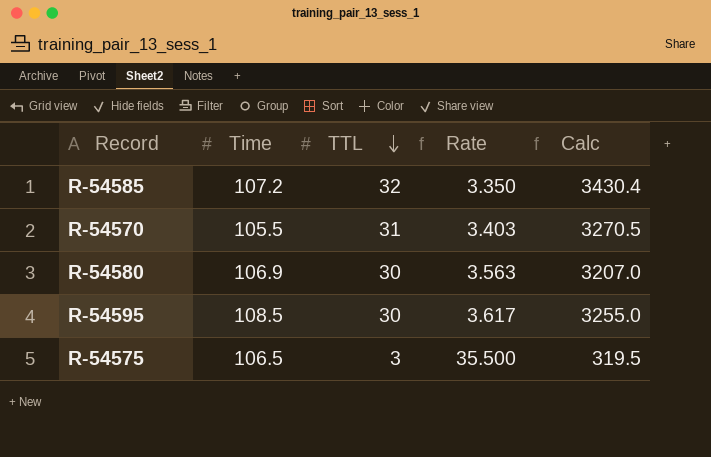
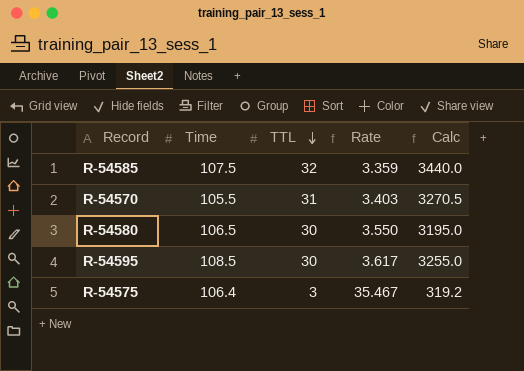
R-54585 | Time: 107.2 -> 107.5
R-54585 | Rate: 3.350 -> 3.359
R-54585 | Calc: 3430.4 -> 3440.0
R-54580 | Time: 106.9 -> 106.5
R-54580 | Rate: 3.563 -> 3.550
R-54580 | Calc: 3207.0 -> 3195.0
R-54575 | Time: 106.5 -> 106.4
R-54575 | Rate: 35.500 -> 35.467
R-54575 | Calc: 319.5 -> 319.2

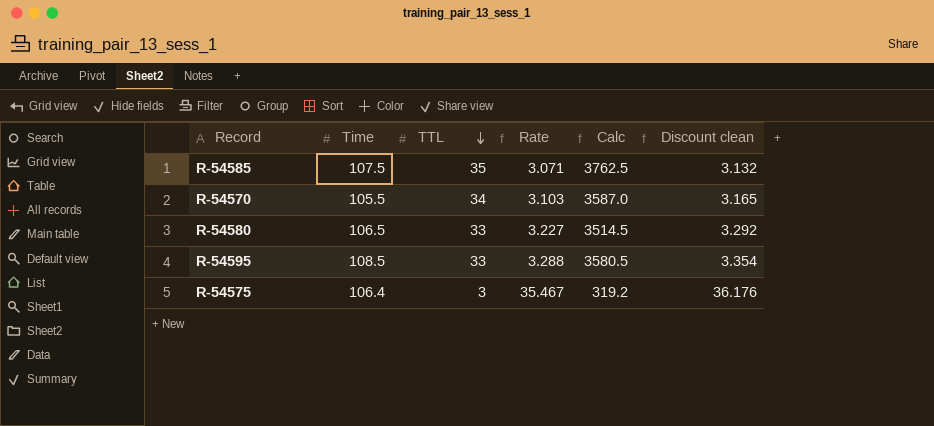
column Discount clean | formula: none -> [Rate] * 1.02
R-54585 | TTL: 32 -> 35
R-54585 | Rate: 3.359 -> 3.071
R-54585 | Calc: 3440.0 -> 3762.5
R-54570 | TTL: 31 -> 34
R-54570 | Rate: 3.403 -> 3.103
R-54570 | Calc: 3270.5 -> 3587.0
R-54580 | TTL: 30 -> 33
R-54580 | Rate: 3.550 -> 3.227
R-54580 | Calc: 3195.0 -> 3514.5
R-54595 | TTL: 30 -> 33
R-54595 | Rate: 3.617 -> 3.288
R-54595 | Calc: 3255.0 -> 3580.5

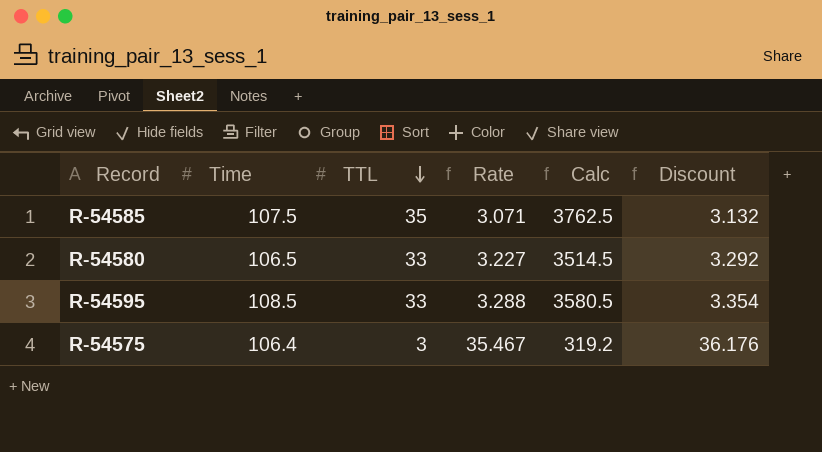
column name: Discount clean -> Discount
row R-54570: 105.5 | 34 | 3.103 | 3587.0 | 3.165 -> none

